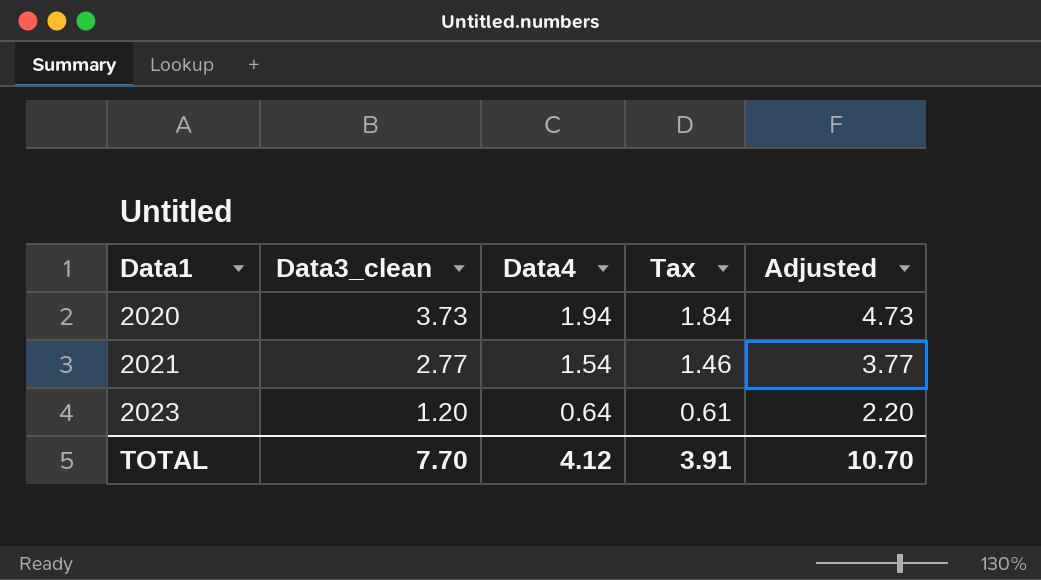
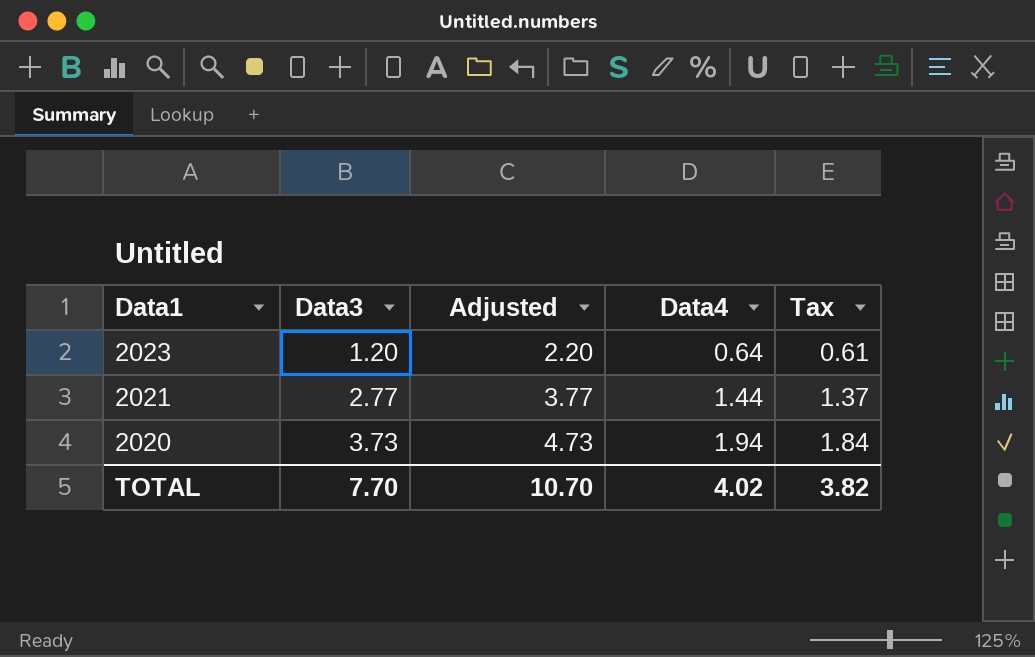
row order: Data1 ascending -> Data1 descending
column name: Data3_clean -> Data3
column Adjusted | position: 5 -> 3
2021 | Data4: 1.54 -> 1.44
2021 | Tax: 1.46 -> 1.37
TOTAL | Data4: 4.12 -> 4.02
TOTAL | Tax: 3.91 -> 3.82

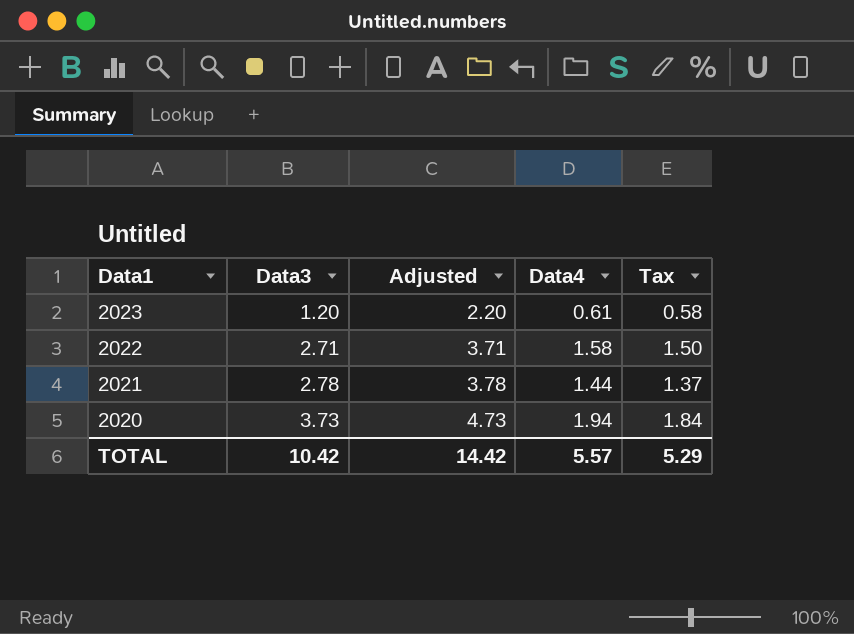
2023 | Data4: 0.64 -> 0.61
2023 | Tax: 0.61 -> 0.58
row 2022: none -> 2.71 | 3.71 | 1.58 | 1.50
2021 | Data3: 2.77 -> 2.78
2021 | Adjusted: 3.77 -> 3.78
TOTAL | Data3: 7.70 -> 10.42
TOTAL | Adjusted: 10.70 -> 14.42
TOTAL | Data4: 4.02 -> 5.57
TOTAL | Tax: 3.82 -> 5.29

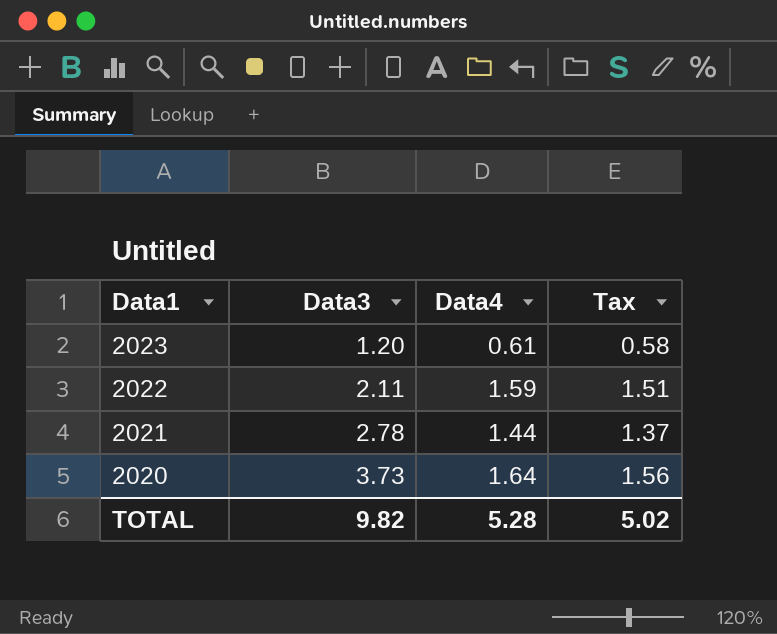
column Adjusted | formula: [Data3] + 1 -> none
2022 | Data3: 2.71 -> 2.11
2022 | Data4: 1.58 -> 1.59
2022 | Tax: 1.50 -> 1.51
2020 | Data4: 1.94 -> 1.64
2020 | Tax: 1.84 -> 1.56
TOTAL | Data3: 10.42 -> 9.82
TOTAL | Data4: 5.57 -> 5.28
TOTAL | Tax: 5.29 -> 5.02

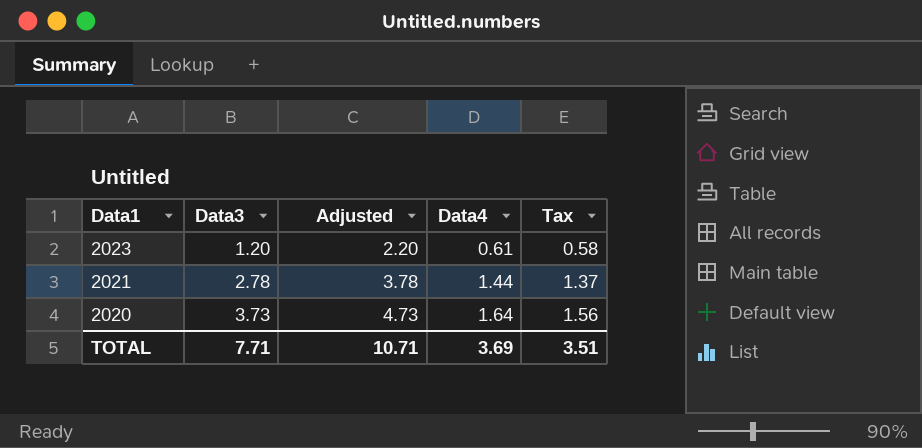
column Adjusted | formula: none -> [Data3] + 1
row 2022: 2.11 | 1.59 | 1.51 -> none
TOTAL | Data3: 9.82 -> 7.71
TOTAL | Data4: 5.28 -> 3.69
TOTAL | Tax: 5.02 -> 3.51

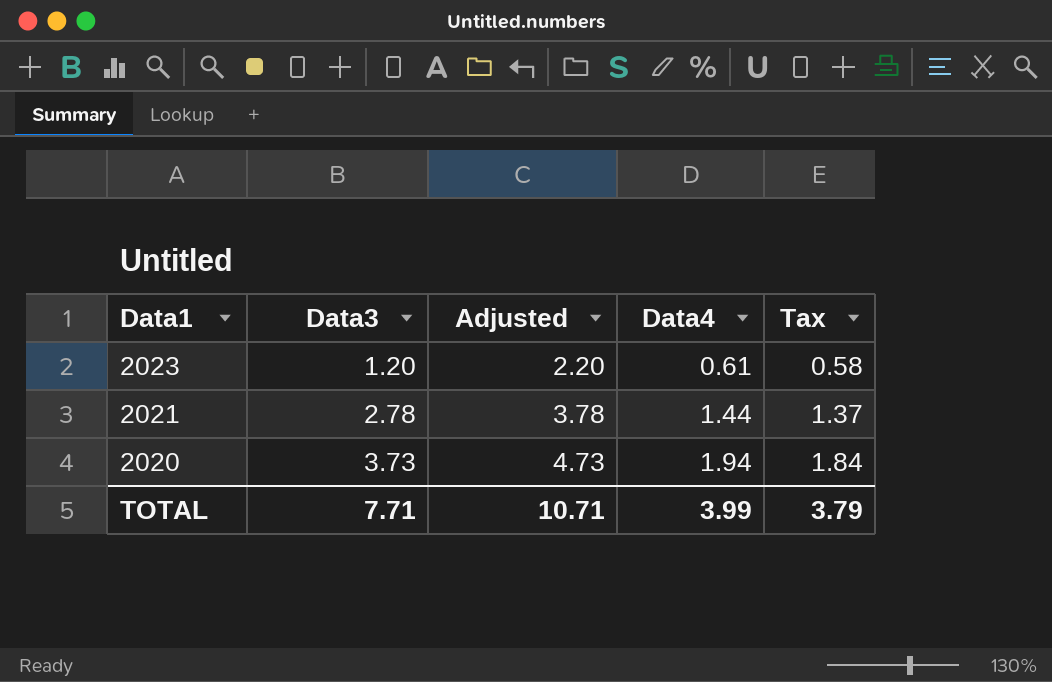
2020 | Data4: 1.64 -> 1.94
2020 | Tax: 1.56 -> 1.84
TOTAL | Data4: 3.69 -> 3.99
TOTAL | Tax: 3.51 -> 3.79

